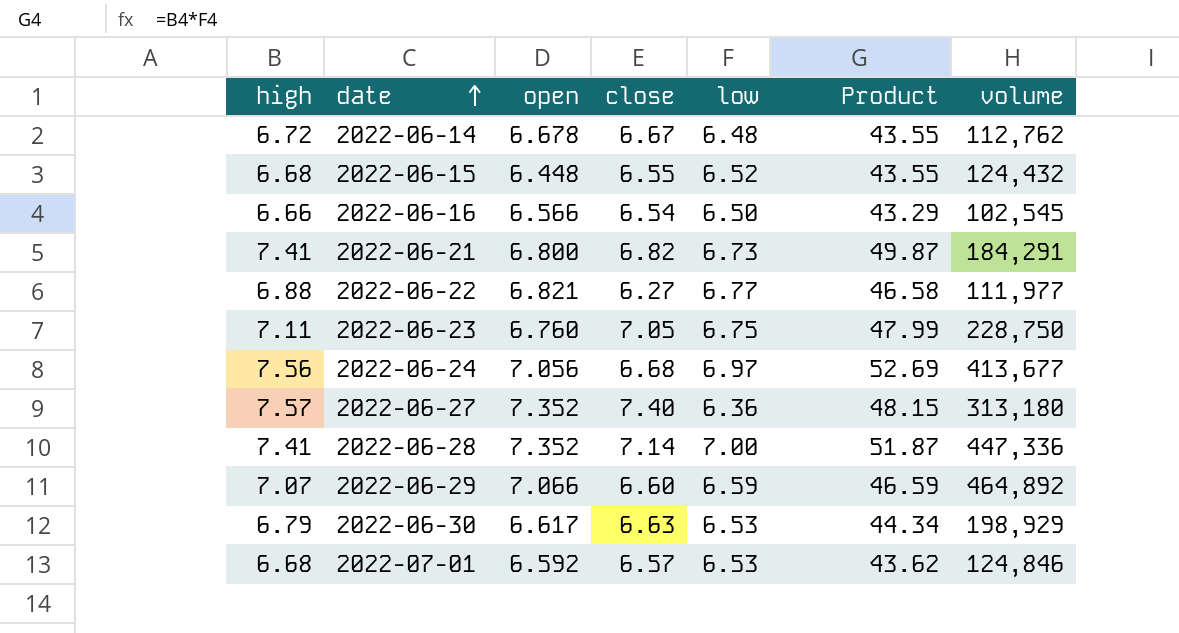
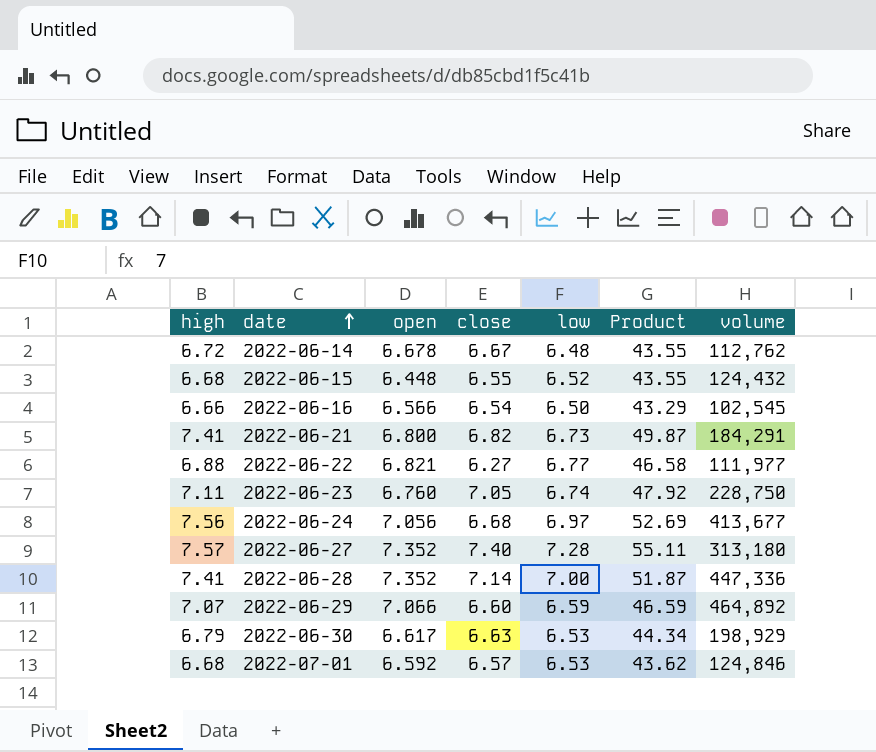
2022-06-23 | low: 6.75 -> 6.74
2022-06-23 | Product: 47.99 -> 47.92
2022-06-27 | low: 6.36 -> 7.28
2022-06-27 | Product: 48.15 -> 55.11

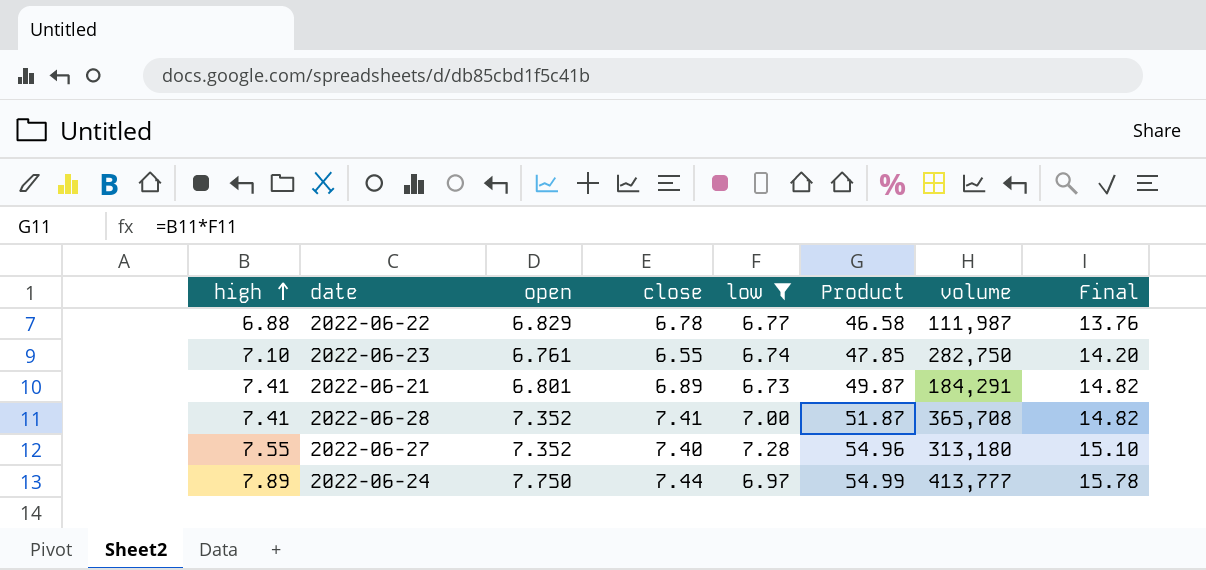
filter: none -> low >= 6.73
row order: date ascending -> high ascending
column Final | formula: none -> [high] * 2
2022-06-22 | open: 6.821 -> 6.829
2022-06-22 | close: 6.27 -> 6.78
2022-06-22 | volume: 111,977 -> 111,987
2022-06-23 | high: 7.11 -> 7.10
2022-06-23 | open: 6.760 -> 6.761
2022-06-23 | close: 7.05 -> 6.55
2022-06-23 | Product: 47.92 -> 47.85
2022-06-23 | volume: 228,750 -> 282,750
2022-06-21 | open: 6.800 -> 6.801
2022-06-21 | close: 6.82 -> 6.89
2022-06-28 | close: 7.14 -> 7.41
2022-06-28 | volume: 447,336 -> 365,708
2022-06-27 | high: 7.57 -> 7.55
2022-06-27 | Product: 55.11 -> 54.96
2022-06-24 | high: 7.56 -> 7.89
2022-06-24 | open: 7.056 -> 7.750
2022-06-24 | close: 6.68 -> 7.44
2022-06-24 | Product: 52.69 -> 54.99
2022-06-24 | volume: 413,677 -> 413,777

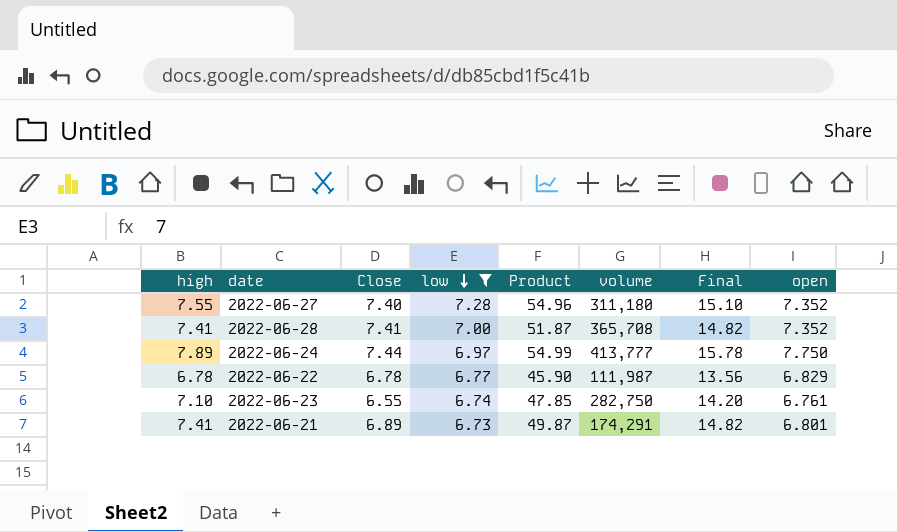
row order: high ascending -> low descending
column name: close -> Close
column open | position: 3 -> 8
2022-06-27 | volume: 313,180 -> 311,180
2022-06-22 | high: 6.88 -> 6.78
2022-06-22 | Product: 46.58 -> 45.90
2022-06-22 | Final: 13.76 -> 13.56
2022-06-21 | volume: 184,291 -> 174,291

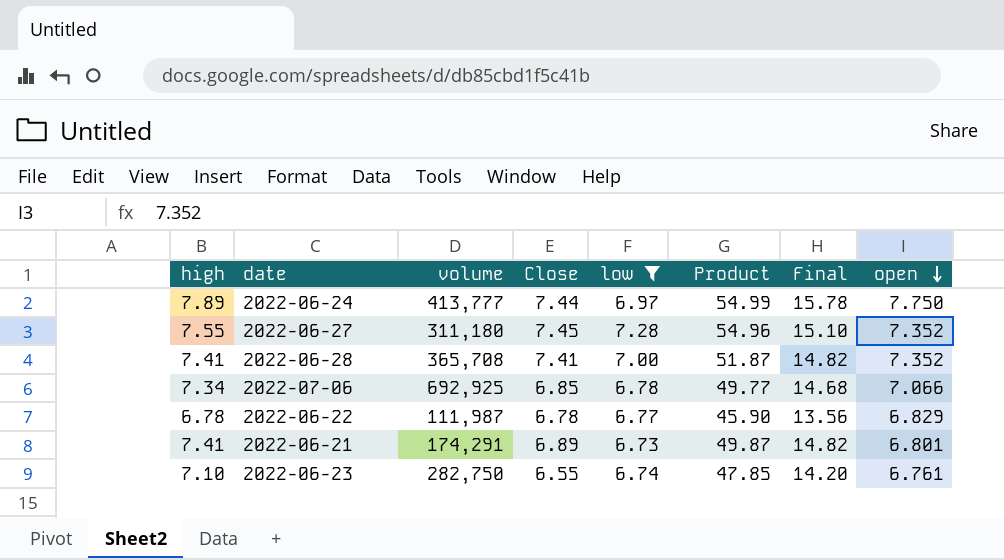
row order: low descending -> open descending
column volume | position: 6 -> 3
2022-06-27 | Close: 7.40 -> 7.45
row 2022-07-06: none -> 7.34 | 692,925 | 6.85 | 6.78 | 49.77 | 14.68 | 7.066

